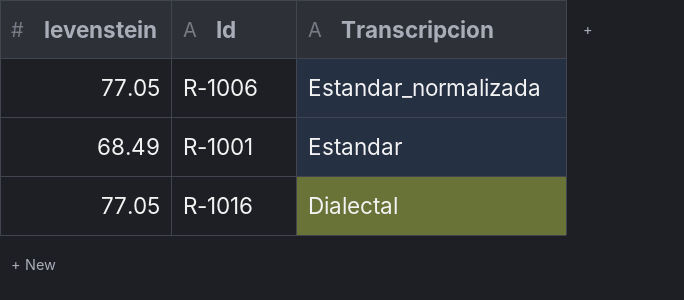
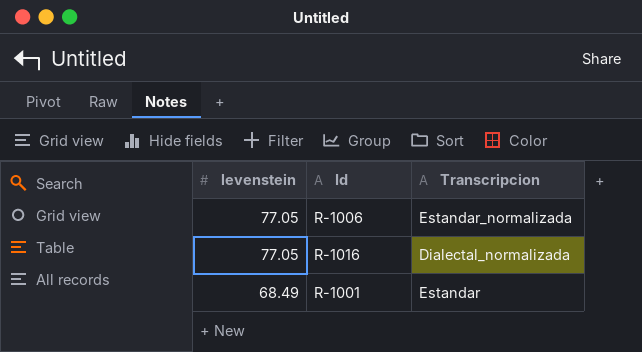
row order: Transcripcion descending -> levenstein descending
R-1016 | Transcripcion: Dialectal -> Dialectal_normalizada

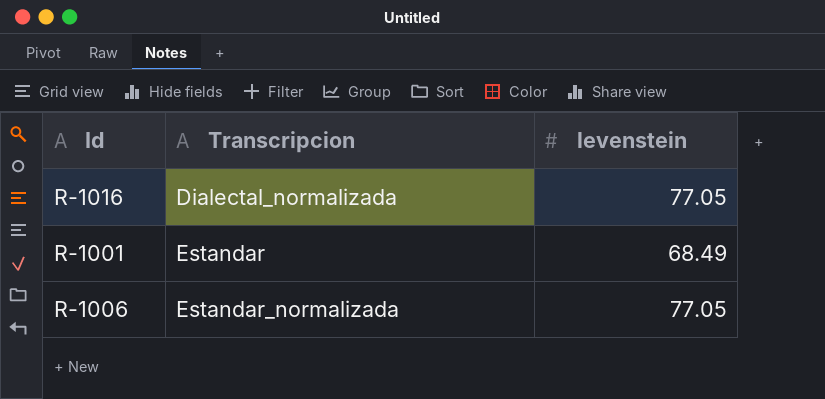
row order: levenstein descending -> Transcripcion ascending
column levenstein | position: 1 -> 3

